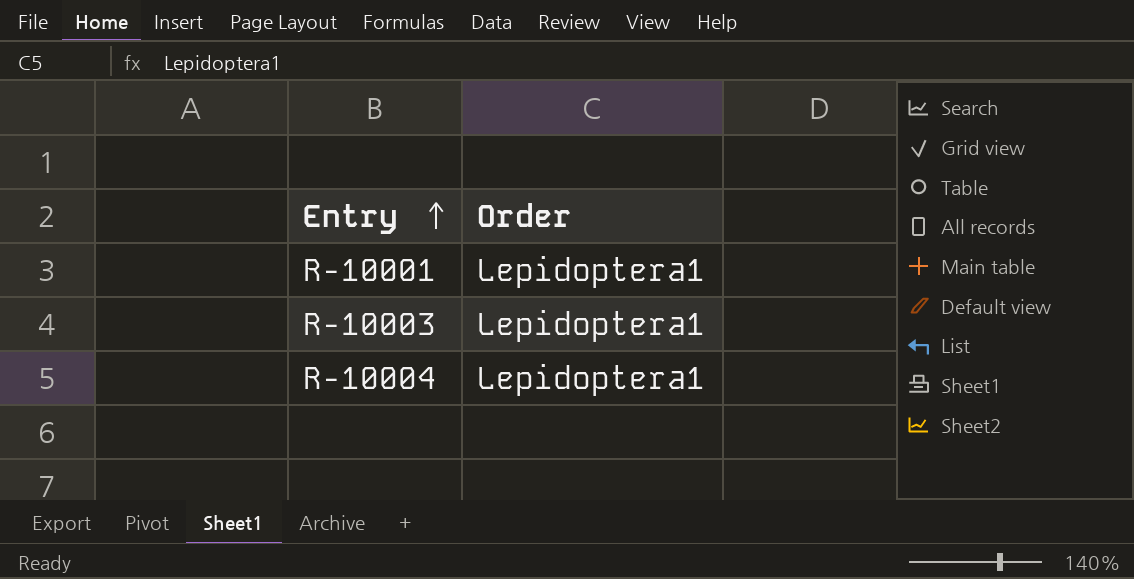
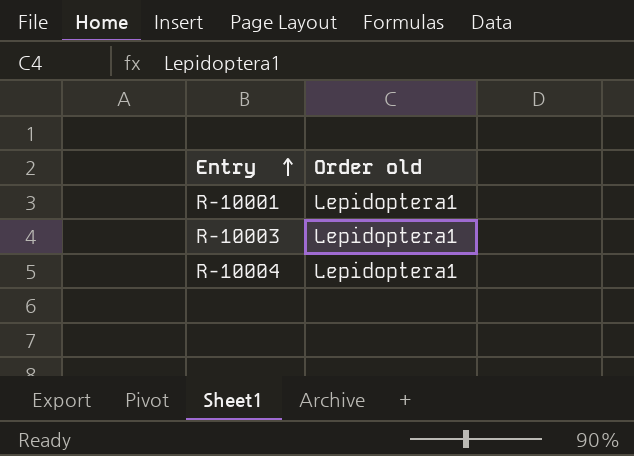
column name: Order -> Order old

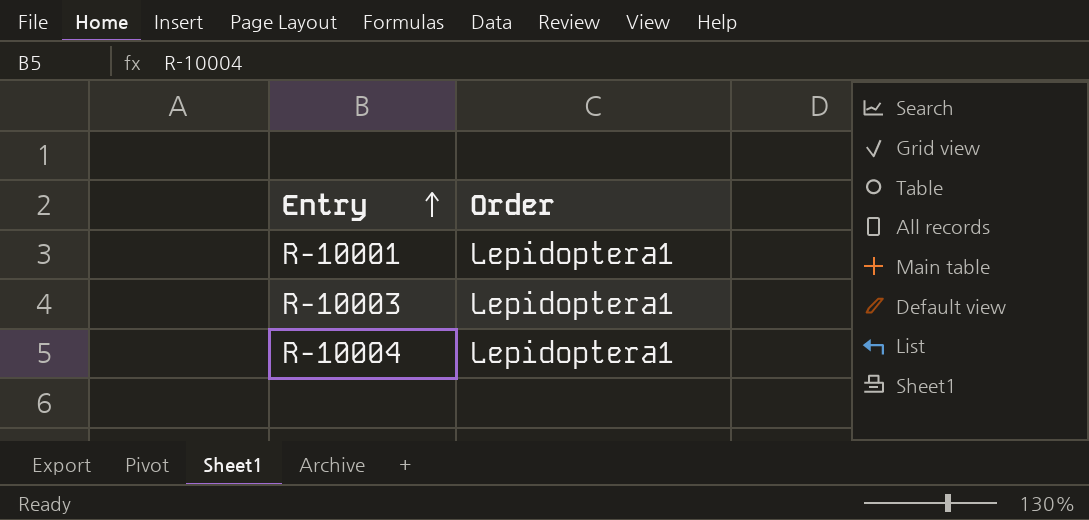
column name: Order old -> Order

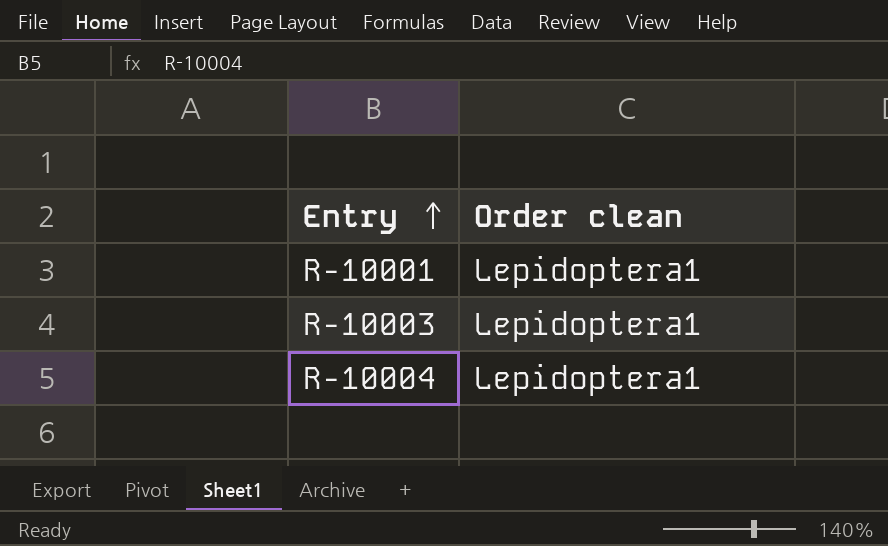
column name: Order -> Order clean

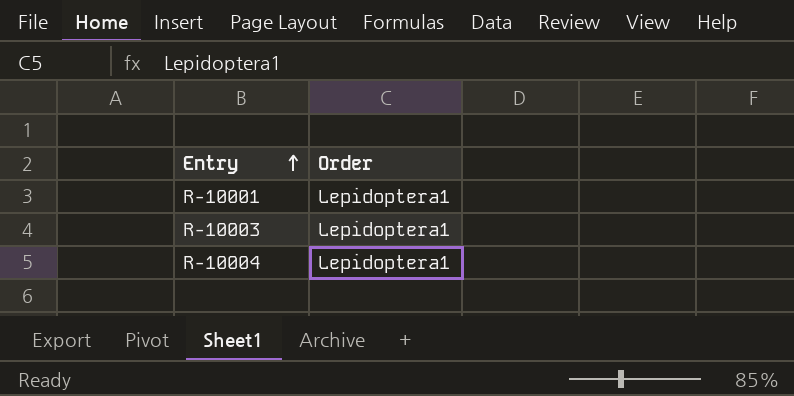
column name: Order clean -> Order

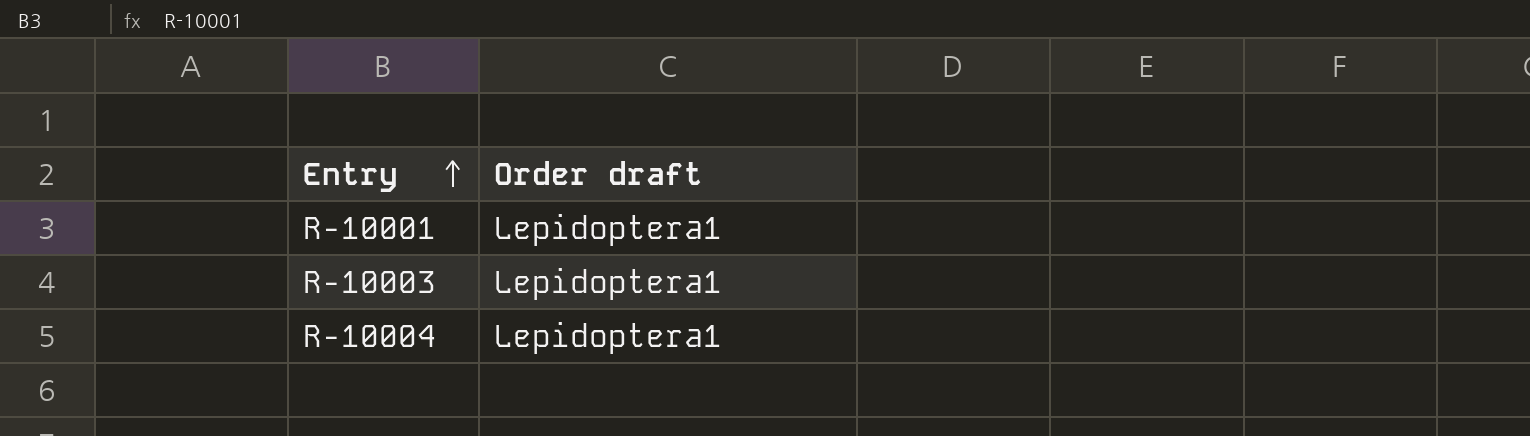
column name: Order -> Order draft

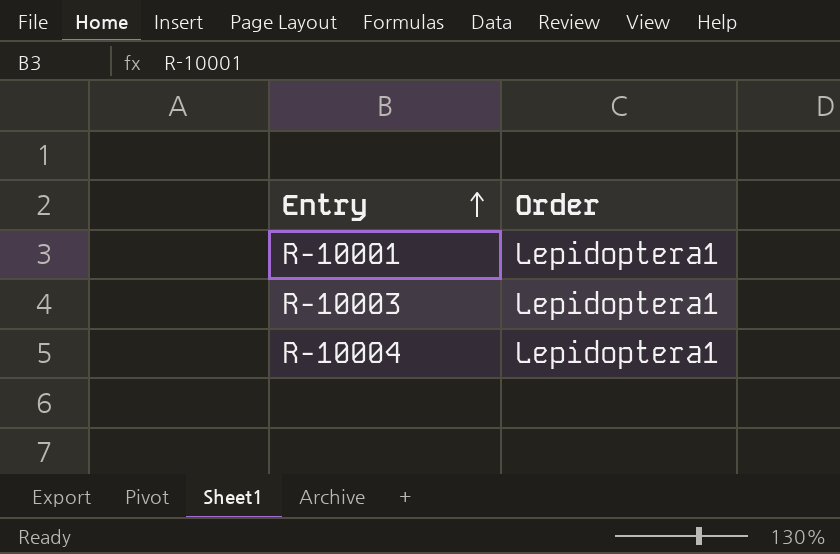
column name: Order draft -> Order

